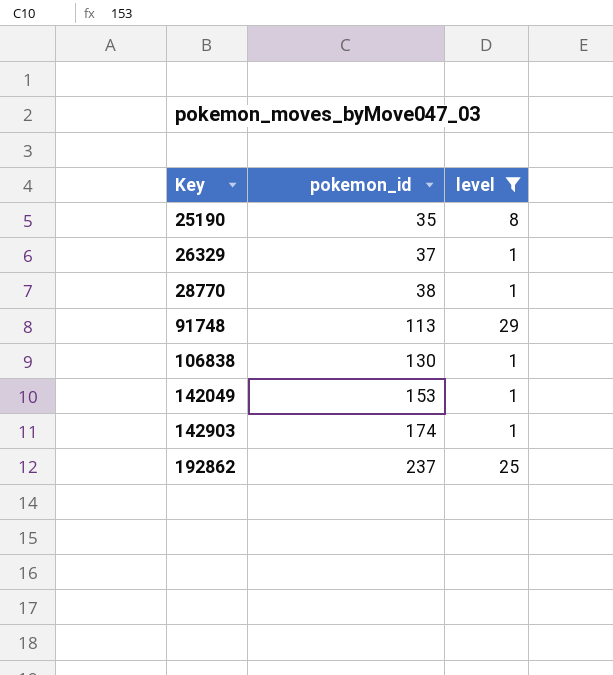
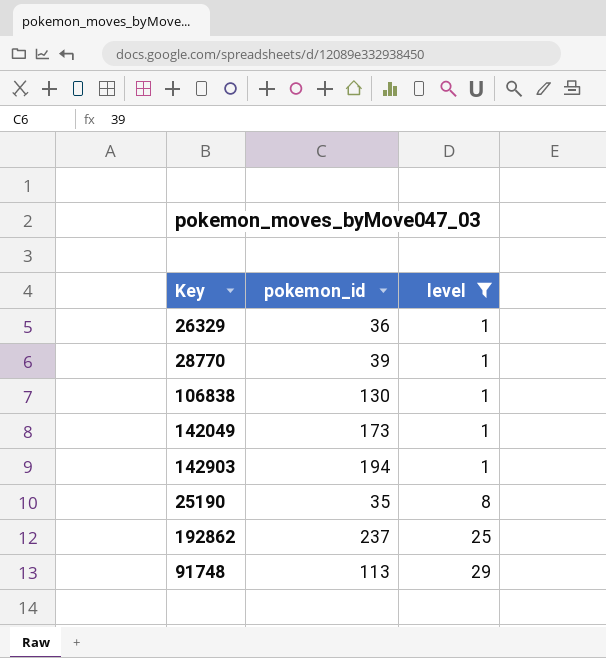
row order: Key ascending -> level ascending
26329 | pokemon_id: 37 -> 36
28770 | pokemon_id: 38 -> 39
142049 | pokemon_id: 153 -> 173
142903 | pokemon_id: 174 -> 194

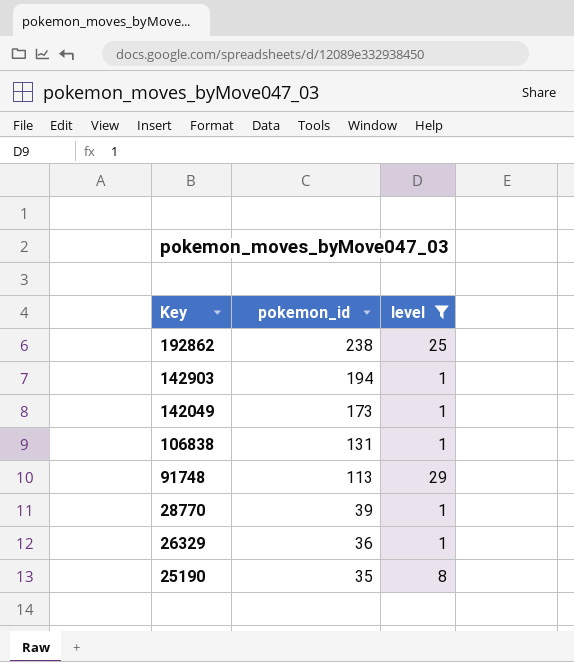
row order: level ascending -> Key descending
192862 | pokemon_id: 237 -> 238
106838 | pokemon_id: 130 -> 131

